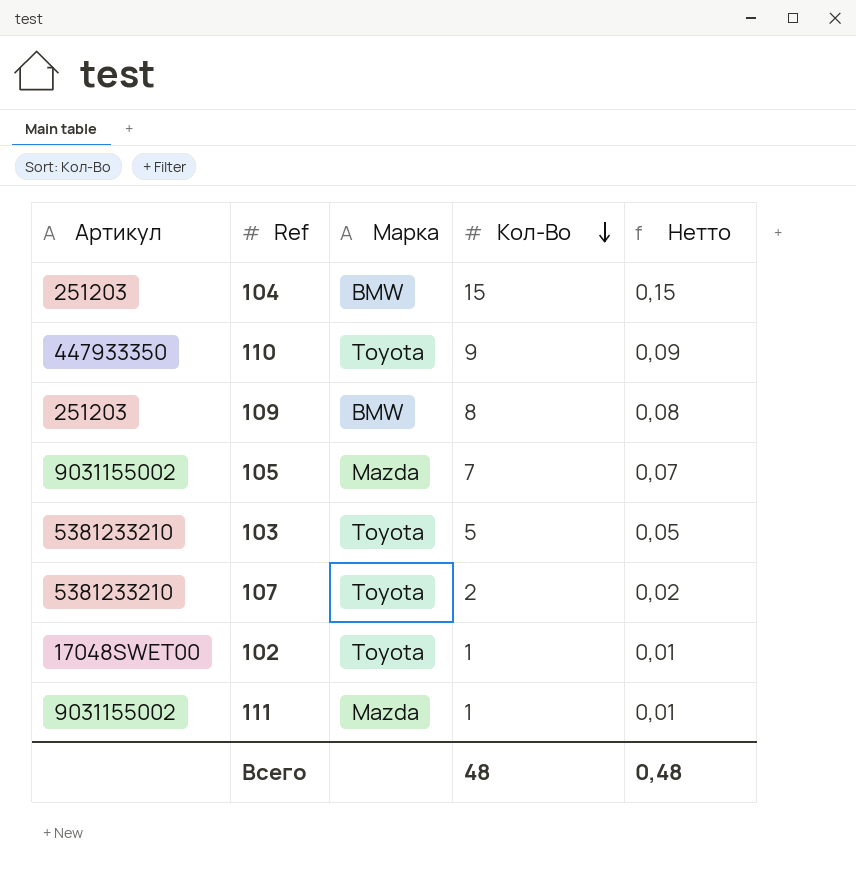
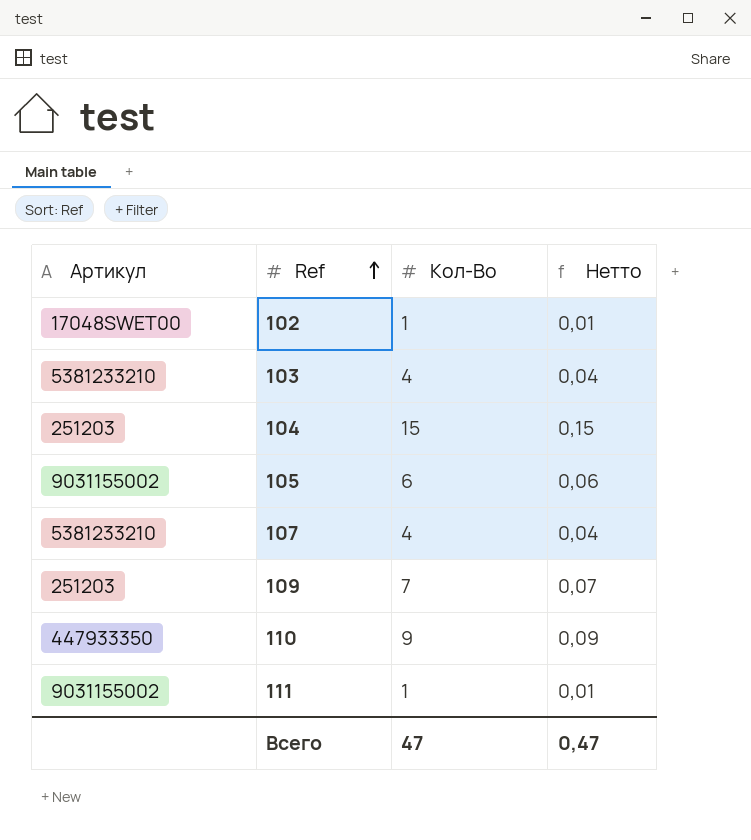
row order: Кол-Во descending -> Ref ascending
column Марка | position: 3 -> none
103 | Кол-Во: 5 -> 4
103 | Нетто: 0,05 -> 0,04
105 | Кол-Во: 7 -> 6
105 | Нетто: 0,07 -> 0,06
107 | Кол-Во: 2 -> 4
107 | Нетто: 0,02 -> 0,04
109 | Кол-Во: 8 -> 7
109 | Нетто: 0,08 -> 0,07
Всего | Кол-Во: 48 -> 47
Всего | Нетто: 0,48 -> 0,47

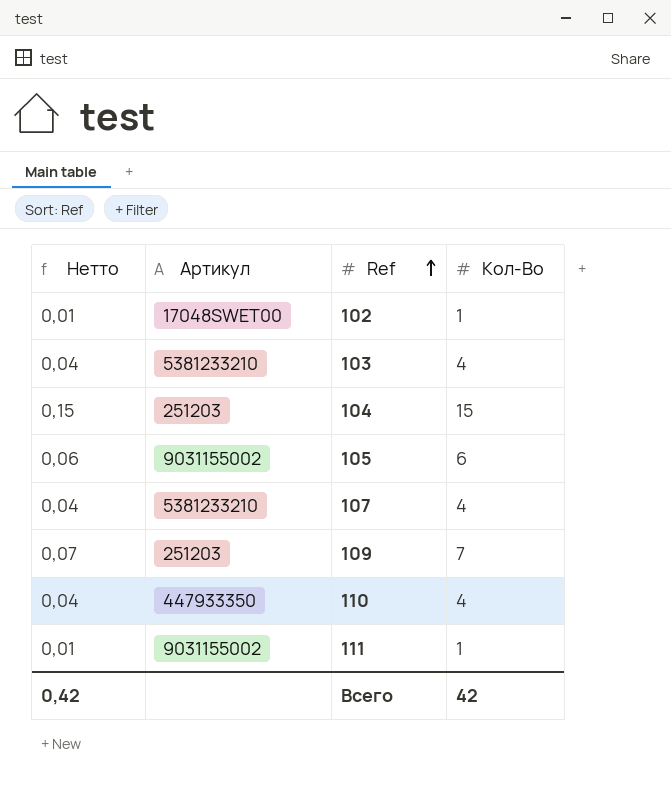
column Нетто | position: 4 -> 1
110 | Нетто: 0,09 -> 0,04
110 | Кол-Во: 9 -> 4
Всего | Нетто: 0,47 -> 0,42
Всего | Кол-Во: 47 -> 42

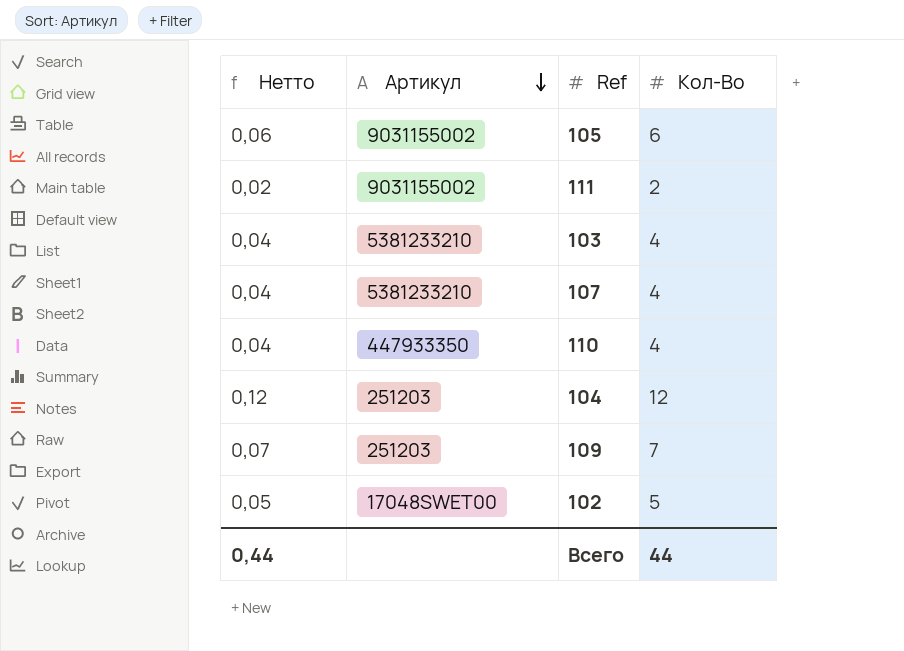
row order: Ref ascending -> Артикул descending
111 | Нетто: 0,01 -> 0,02
111 | Кол-Во: 1 -> 2
104 | Нетто: 0,15 -> 0,12
104 | Кол-Во: 15 -> 12
102 | Нетто: 0,01 -> 0,05
102 | Кол-Во: 1 -> 5
Всего | Нетто: 0,42 -> 0,44
Всего | Кол-Во: 42 -> 44

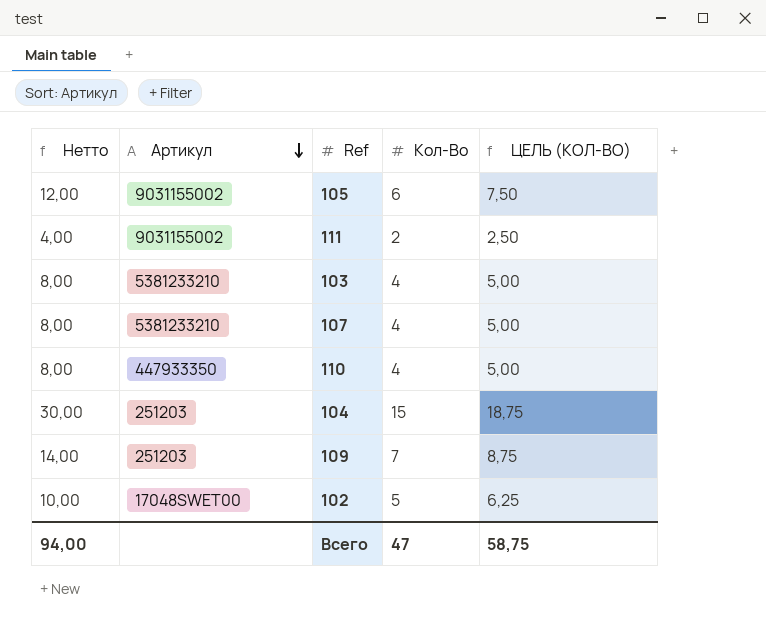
column Нетто | formula: [Кол-Во] * 0,01 -> [Кол-Во] * 2
column ЦЕЛЬ (КОЛ-ВО) | formula: none -> [Кол-Во] * 1,25
104 | Кол-Во: 12 -> 15
Всего | Нетто: 0,44 -> 94,00
Всего | Кол-Во: 44 -> 47

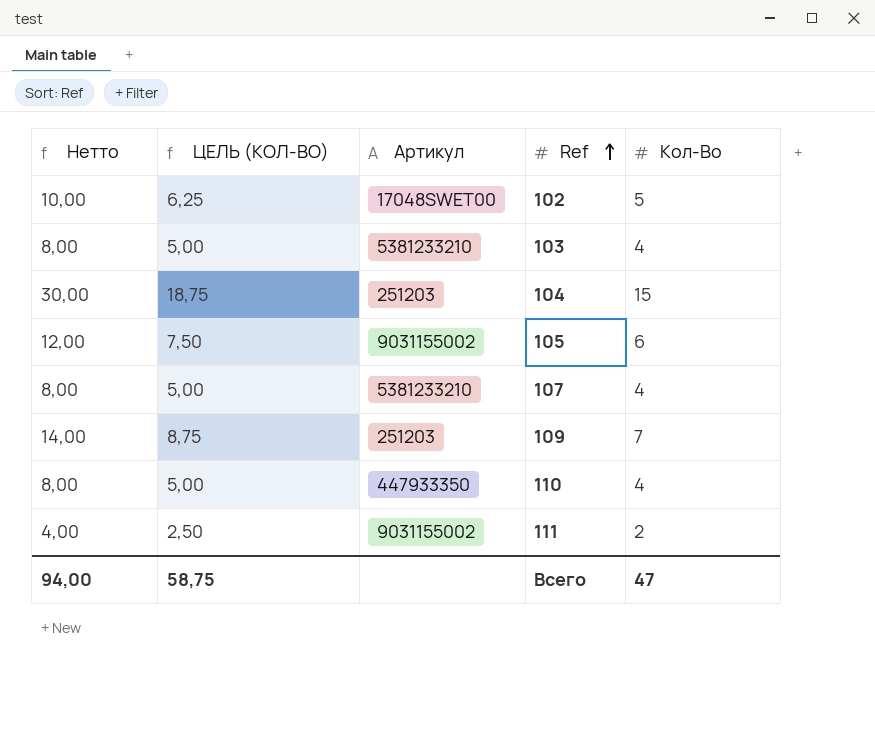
row order: Артикул descending -> Ref ascending
column ЦЕЛЬ (КОЛ-ВО) | position: 5 -> 2

